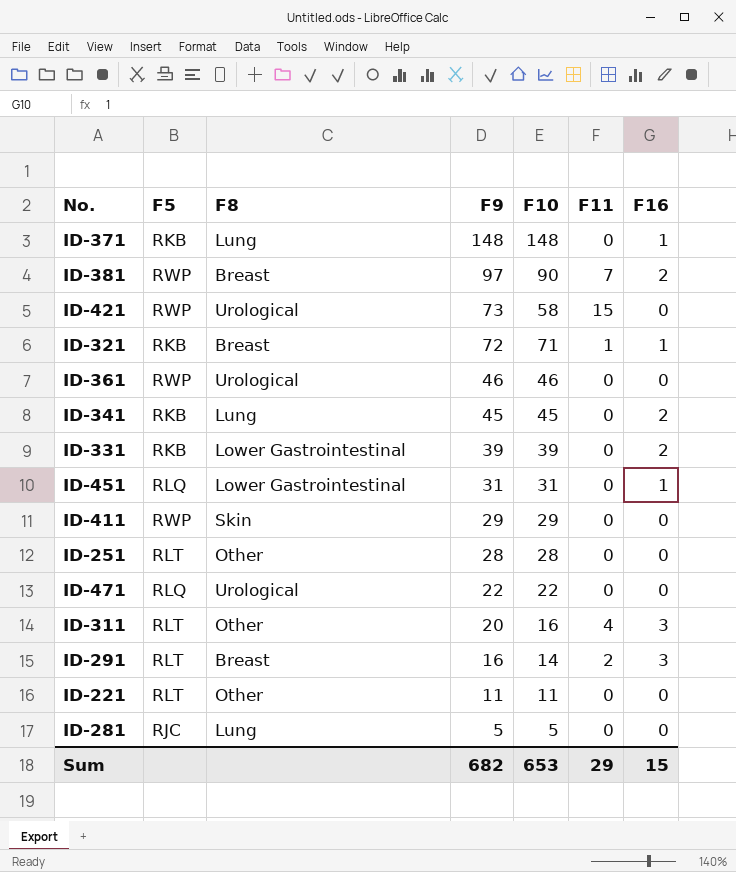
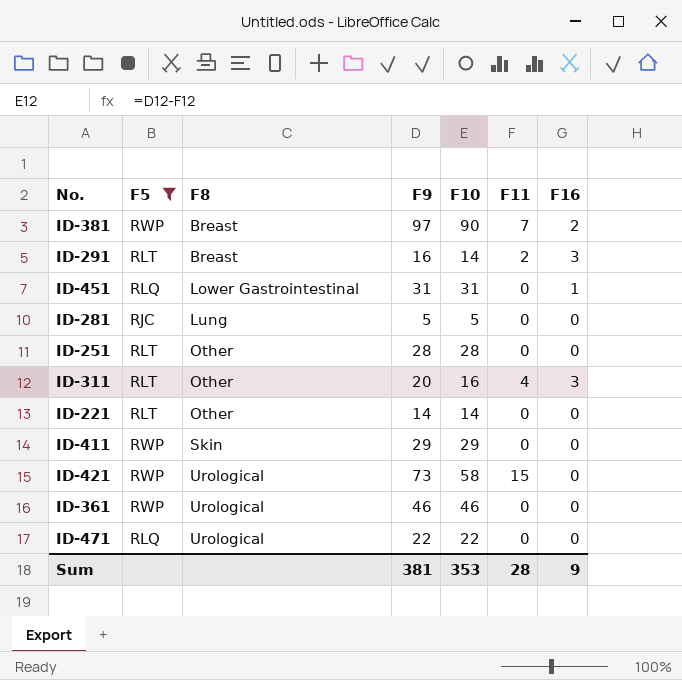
filter: none -> F5 != RKB
row order: F9 descending -> F8 ascending
ID-221 | F9: 11 -> 14
ID-221 | F10: 11 -> 14
Sum | F9: 682 -> 381
Sum | F10: 653 -> 353
Sum | F11: 29 -> 28
Sum | F16: 15 -> 9

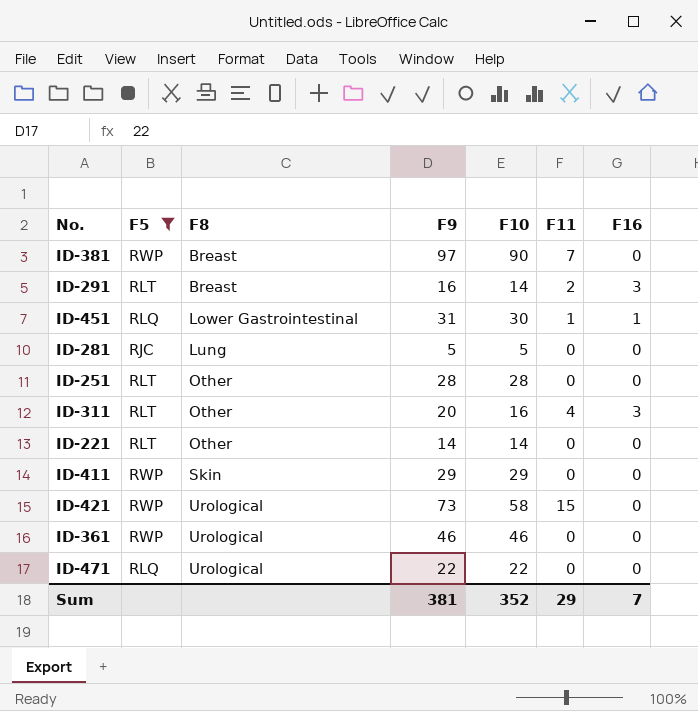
ID-381 | F16: 2 -> 0
ID-451 | F10: 31 -> 30
ID-451 | F11: 0 -> 1
Sum | F10: 353 -> 352
Sum | F11: 28 -> 29
Sum | F16: 9 -> 7

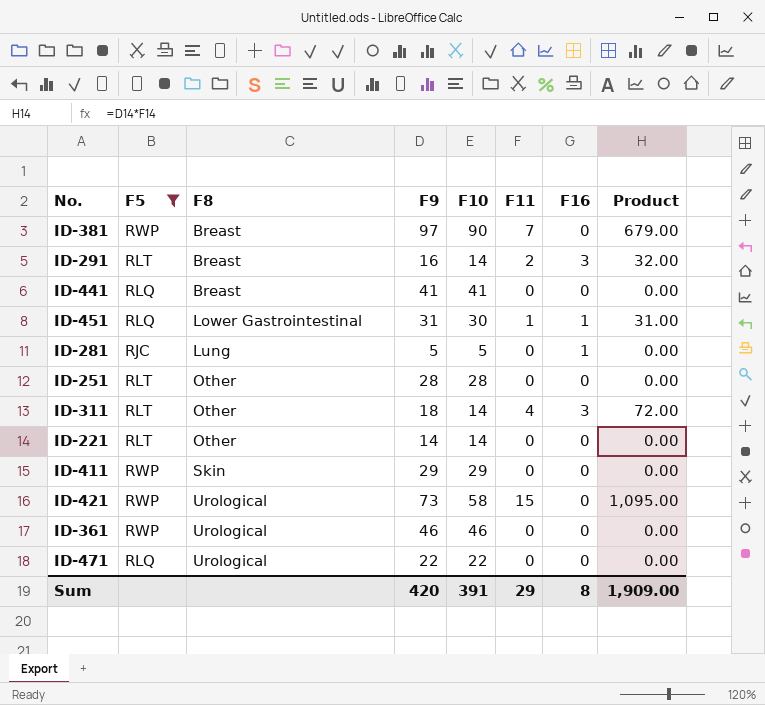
column Product | formula: none -> [F9] * [F11]
row ID-441: none -> RLQ | Breast | 41 | 41 | 0 | 0 | 0.00
ID-281 | F16: 0 -> 1
ID-311 | F9: 20 -> 18
ID-311 | F10: 16 -> 14
Sum | F9: 381 -> 420
Sum | F10: 352 -> 391
Sum | F16: 7 -> 8

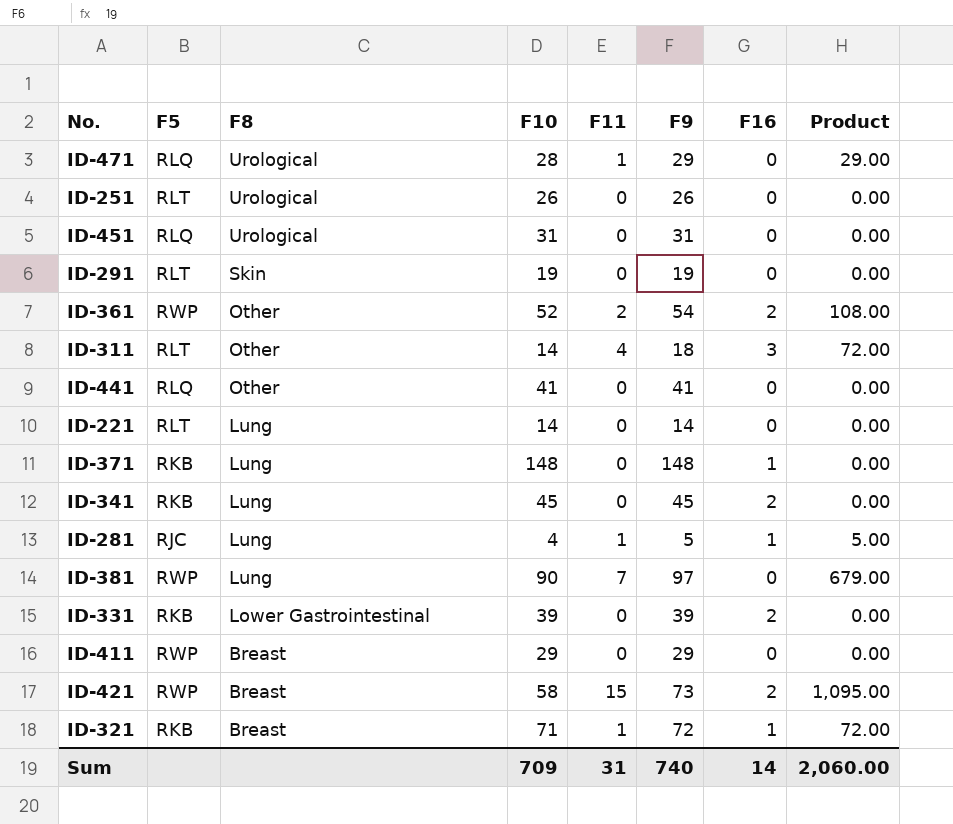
filter: F5 != RKB -> none
row order: F8 ascending -> F8 descending
column F9 | position: 4 -> 6
ID-471 | F10: 22 -> 28
ID-471 | F11: 0 -> 1
ID-471 | F9: 22 -> 29
ID-471 | Product: 0.00 -> 29.00
ID-251 | F8: Other -> Urological
ID-251 | F10: 28 -> 26
ID-251 | F9: 28 -> 26
ID-451 | F8: Lower Gastrointestinal -> Urological
ID-451 | F10: 30 -> 31
ID-451 | F11: 1 -> 0
ID-451 | F16: 1 -> 0
ID-451 | Product: 31.00 -> 0.00
ID-291 | F8: Breast -> Skin
ID-291 | F10: 14 -> 19
ID-291 | F11: 2 -> 0
ID-291 | F9: 16 -> 19
ID-291 | F16: 3 -> 0
ID-291 | Product: 32.00 -> 0.00
ID-361 | F8: Urological -> Other
ID-361 | F10: 46 -> 52
ID-361 | F11: 0 -> 2
ID-361 | F9: 46 -> 54
ID-361 | F16: 0 -> 2
ID-361 | Product: 0.00 -> 108.00
ID-441 | F8: Breast -> Other
ID-221 | F8: Other -> Lung
ID-281 | F10: 5 -> 4
ID-281 | F11: 0 -> 1
ID-281 | Product: 0.00 -> 5.00
ID-381 | F8: Breast -> Lung
ID-411 | F8: Skin -> Breast
ID-421 | F8: Urological -> Breast
ID-421 | F16: 0 -> 2
Sum | F10: 391 -> 709
Sum | F11: 29 -> 31
Sum | F9: 420 -> 740
Sum | F16: 8 -> 14
Sum | Product: 1,909.00 -> 2,060.00

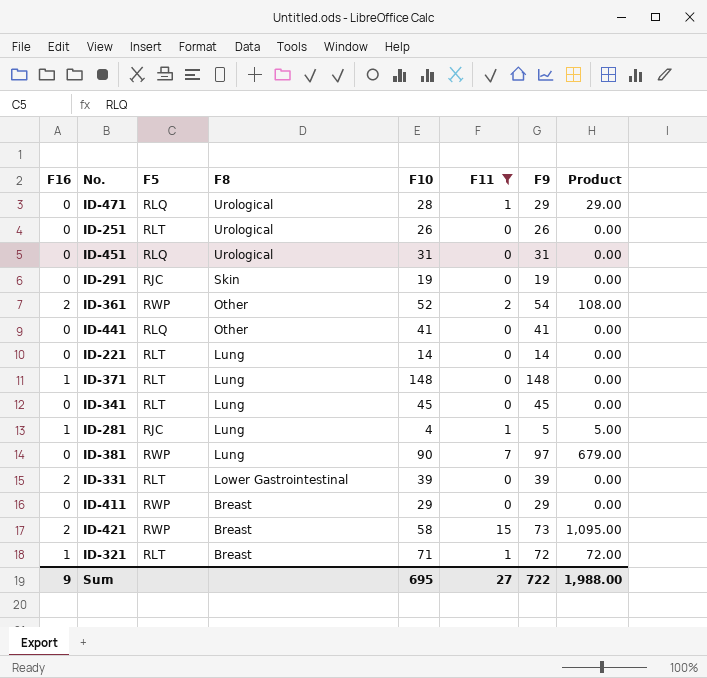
filter: none -> F11 != 4
column F16 | position: 7 -> 1
ID-291 | F5: RLT -> RJC
ID-371 | F5: RKB -> RLT
ID-341 | F16: 2 -> 0
ID-341 | F5: RKB -> RLT
ID-331 | F5: RKB -> RLT
ID-321 | F5: RKB -> RLT
Sum | F16: 14 -> 9
Sum | F10: 709 -> 695
Sum | F11: 31 -> 27
Sum | F9: 740 -> 722
Sum | Product: 2,060.00 -> 1,988.00

